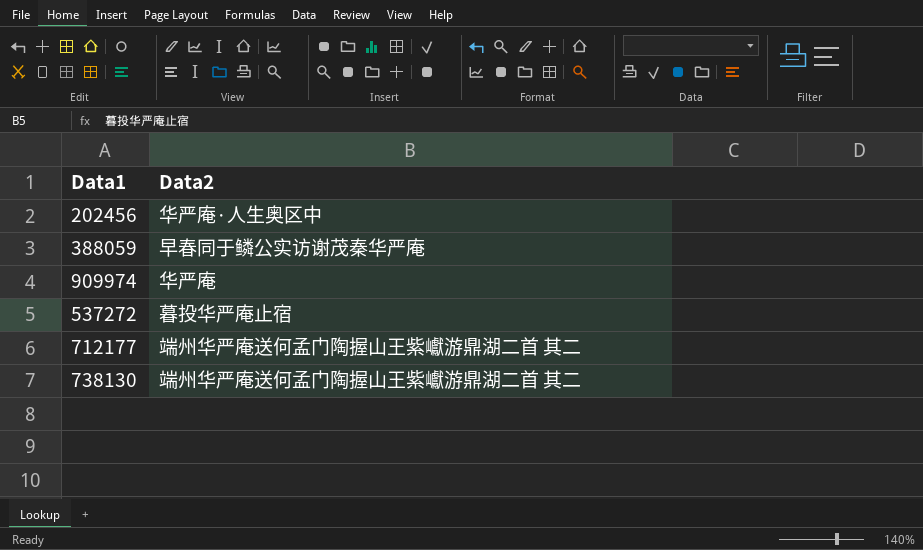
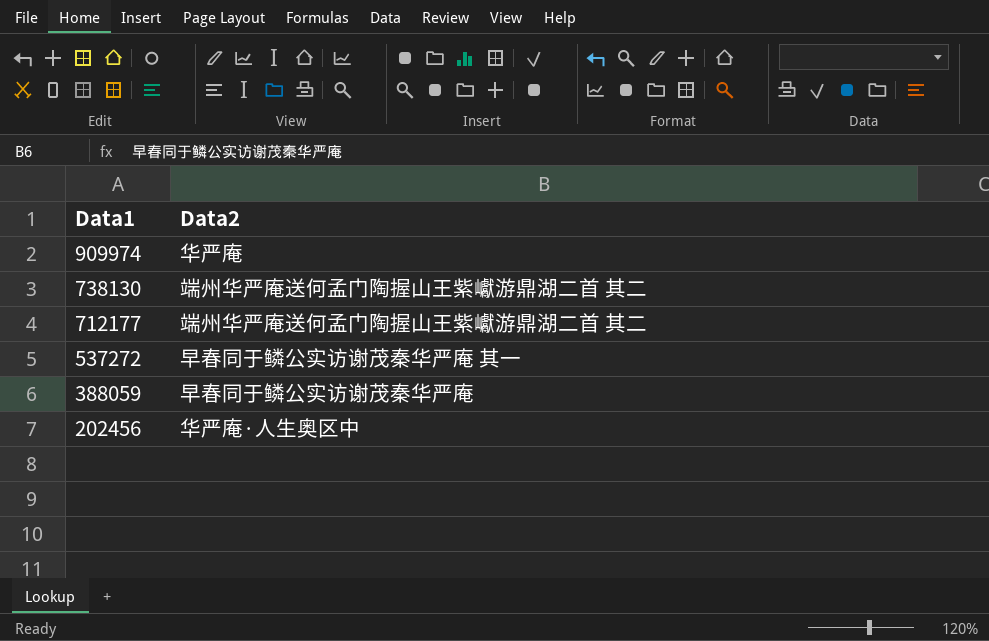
row order: none -> Data1 descending
537272 | Data2: 暮投华严庵止宿 -> 早春同于鳞公实访谢茂秦华严庵 其一

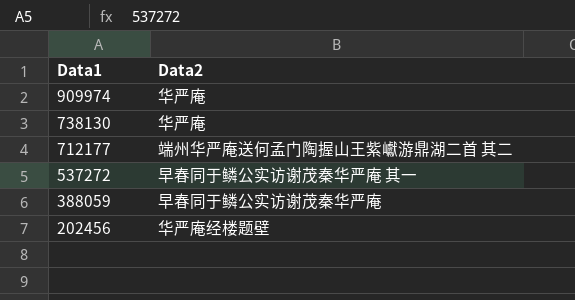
738130 | Data2: 端州华严庵送何孟门陶握山王紫巘游鼎湖二首 其二 -> 华严庵
202456 | Data2: 华严庵·人生奥区中 -> 华严庵经楼题壁

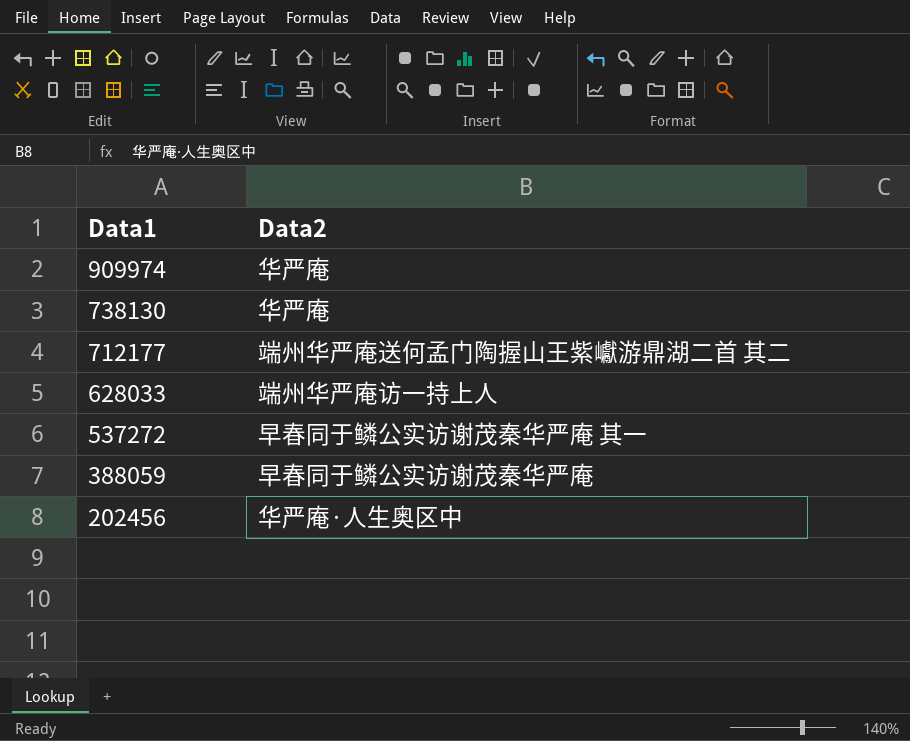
row 628033: none -> 端州华严庵访一持上人
202456 | Data2: 华严庵经楼题壁 -> 华严庵·人生奥区中

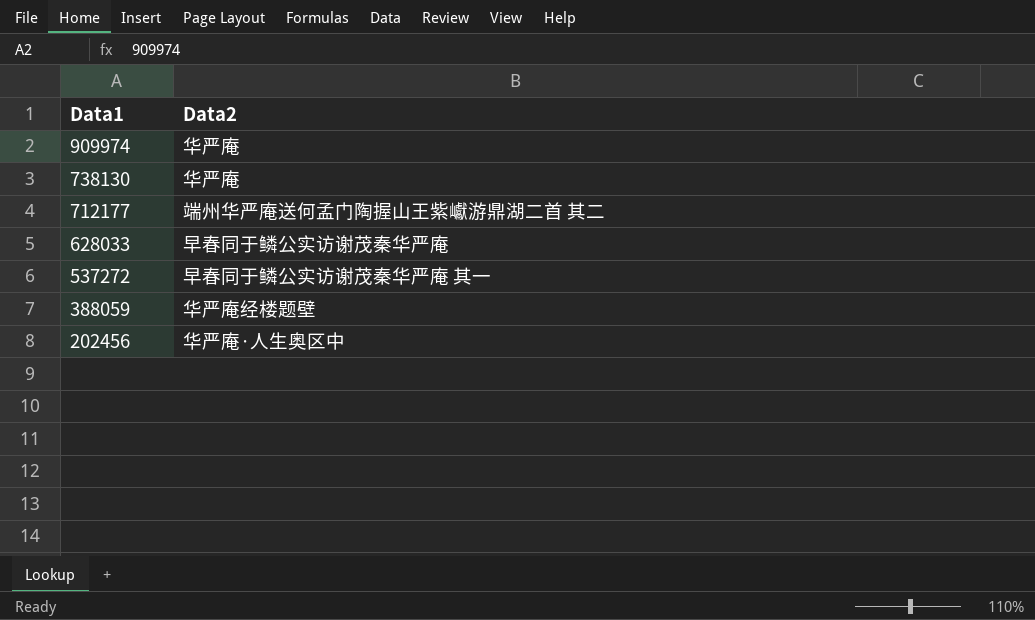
628033 | Data2: 端州华严庵访一持上人 -> 早春同于鳞公实访谢茂秦华严庵
388059 | Data2: 早春同于鳞公实访谢茂秦华严庵 -> 华严庵经楼题壁

